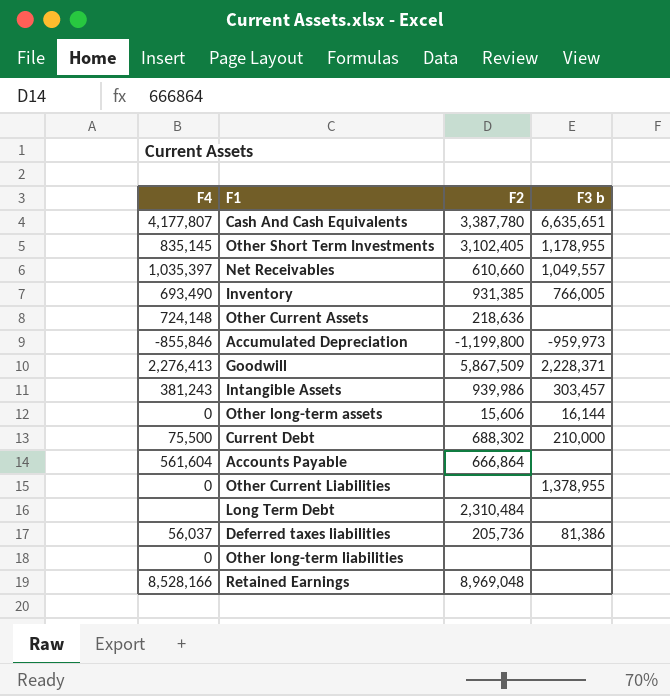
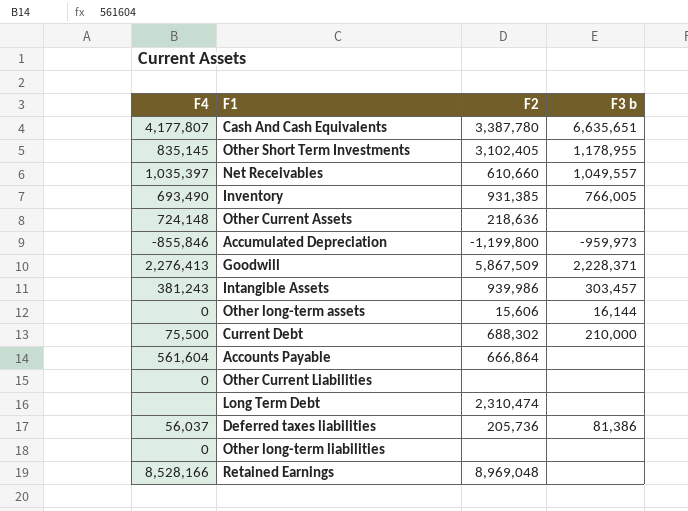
Other Current Liabilities | F3 b: 1,378,955 -> none
Long Term Debt | F2: 2,310,484 -> 2,310,474

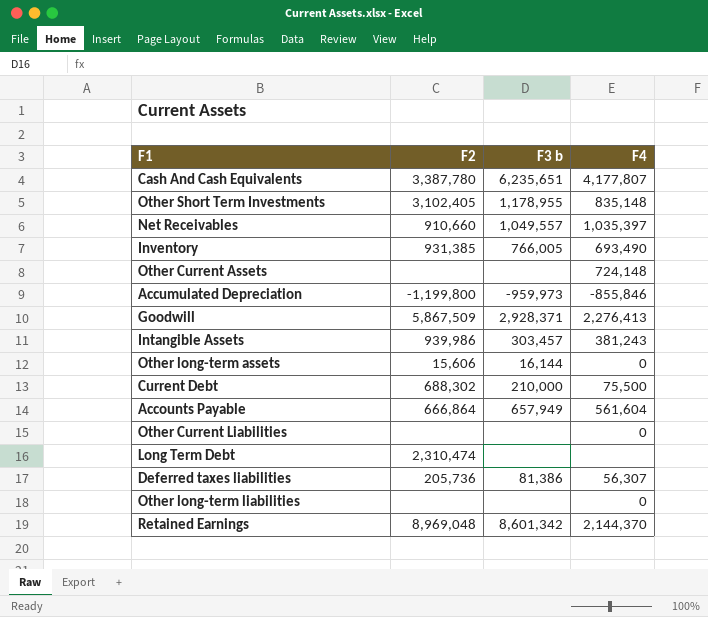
column F4 | position: 1 -> 4
Cash And Cash Equivalents | F3 b: 6,635,651 -> 6,235,651
Other Short Term Investments | F4: 835,145 -> 835,148
Net Receivables | F2: 610,660 -> 910,660
Other Current Assets | F2: 218,636 -> none
Goodwill | F3 b: 2,228,371 -> 2,928,371
Accounts Payable | F3 b: none -> 657,949
Deferred taxes liabilities | F4: 56,037 -> 56,307
Retained Earnings | F3 b: none -> 8,601,342
Retained Earnings | F4: 8,528,166 -> 2,144,370

